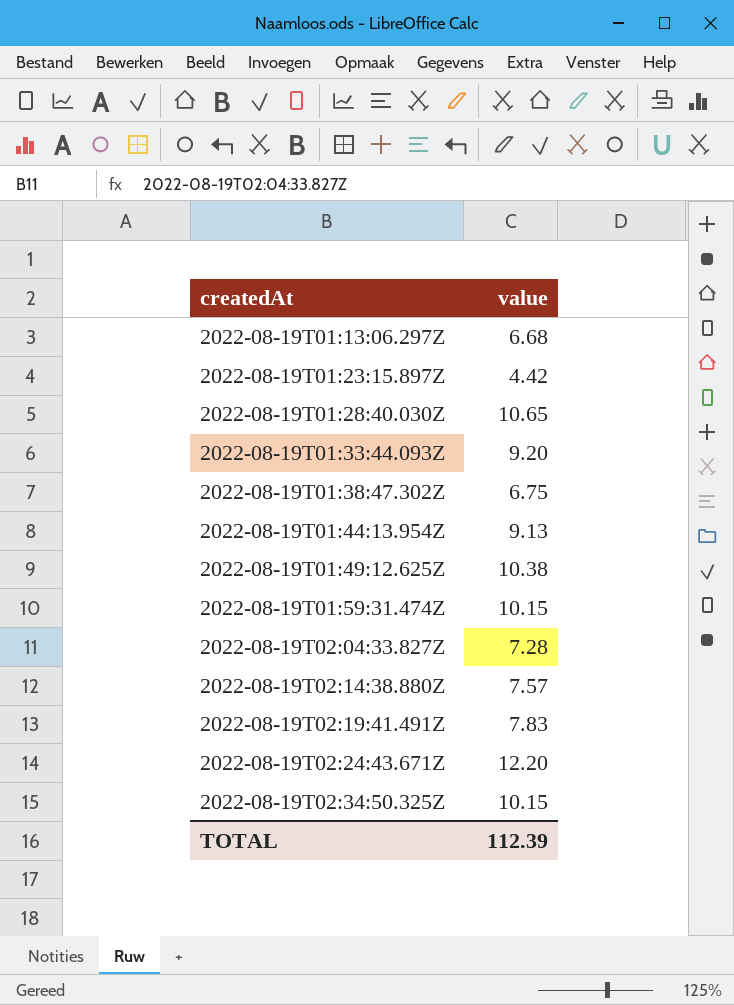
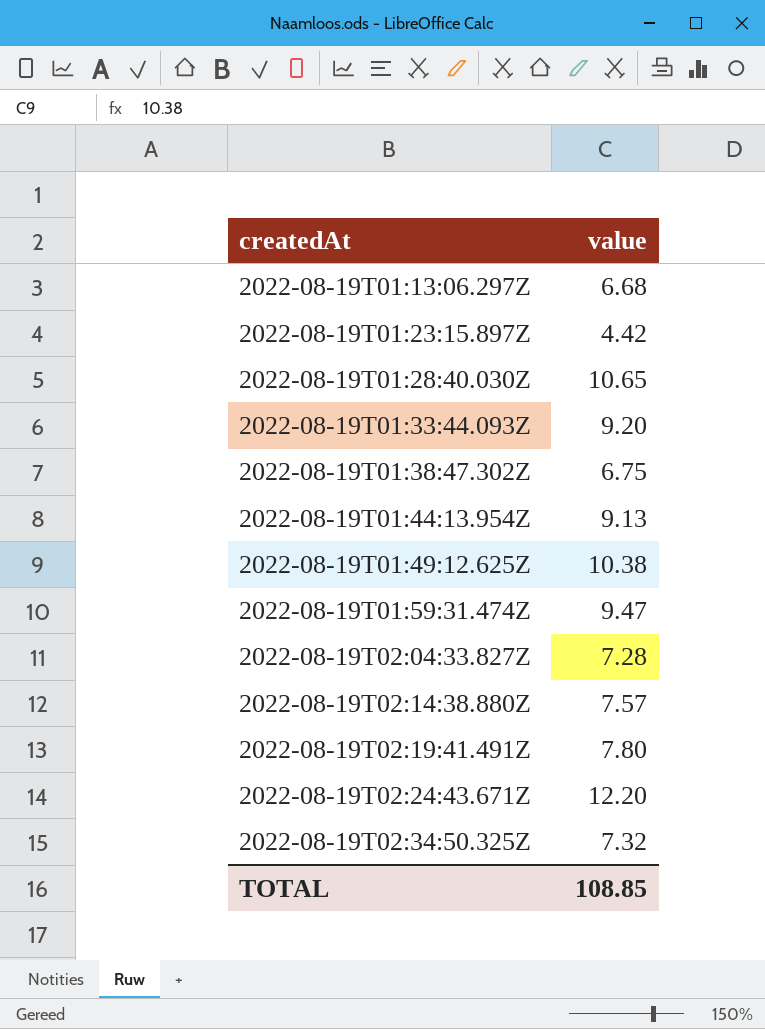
2022-08-19T01:59:31.474Z | value: 10.15 -> 9.47
2022-08-19T02:19:41.491Z | value: 7.83 -> 7.80
2022-08-19T02:34:50.325Z | value: 10.15 -> 7.32
TOTAL | value: 112.39 -> 108.85

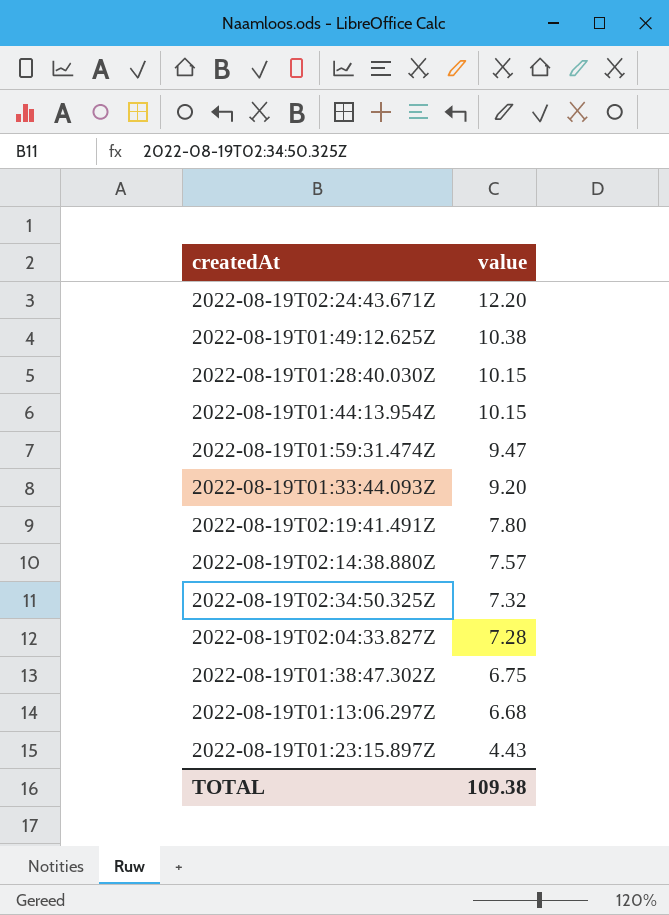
row order: createdAt ascending -> value descending
2022-08-19T01:28:40.030Z | value: 10.65 -> 10.15
2022-08-19T01:44:13.954Z | value: 9.13 -> 10.15
2022-08-19T01:23:15.897Z | value: 4.42 -> 4.43
TOTAL | value: 108.85 -> 109.38

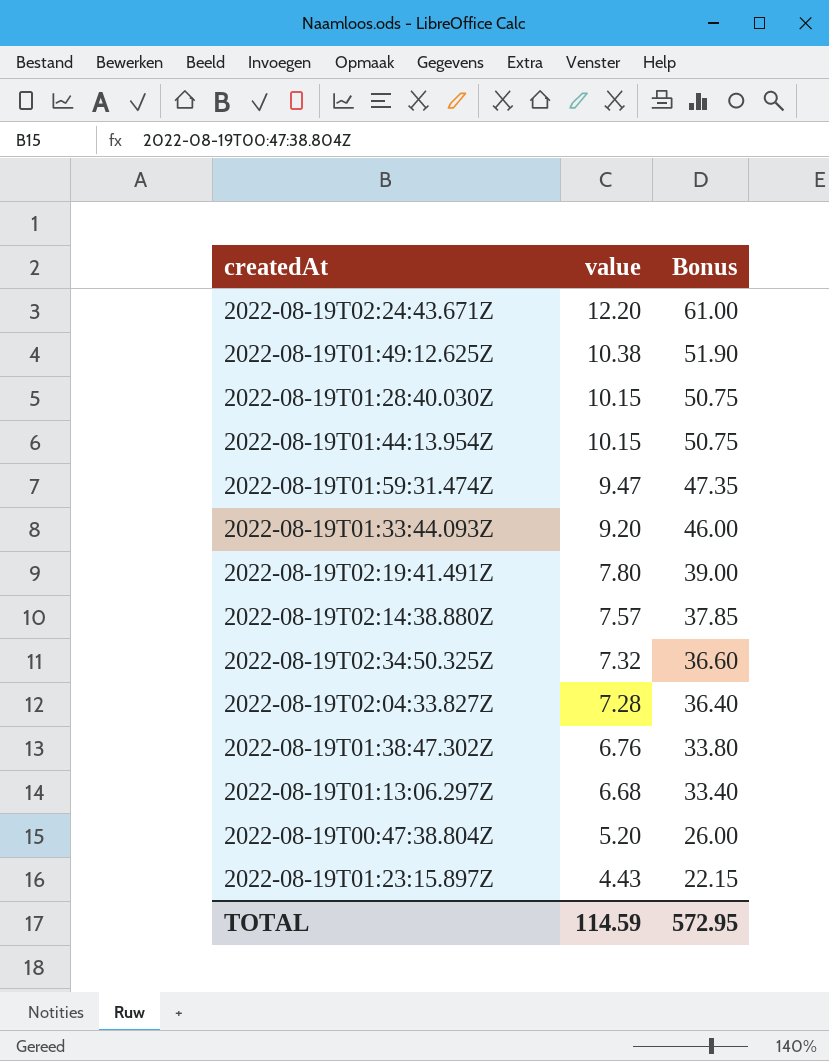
column Bonus | formula: none -> [value] * 5
2022-08-19T01:38:47.302Z | value: 6.75 -> 6.76
row 2022-08-19T00:47:38.804Z: none -> 5.20 | 26.00
TOTAL | value: 109.38 -> 114.59

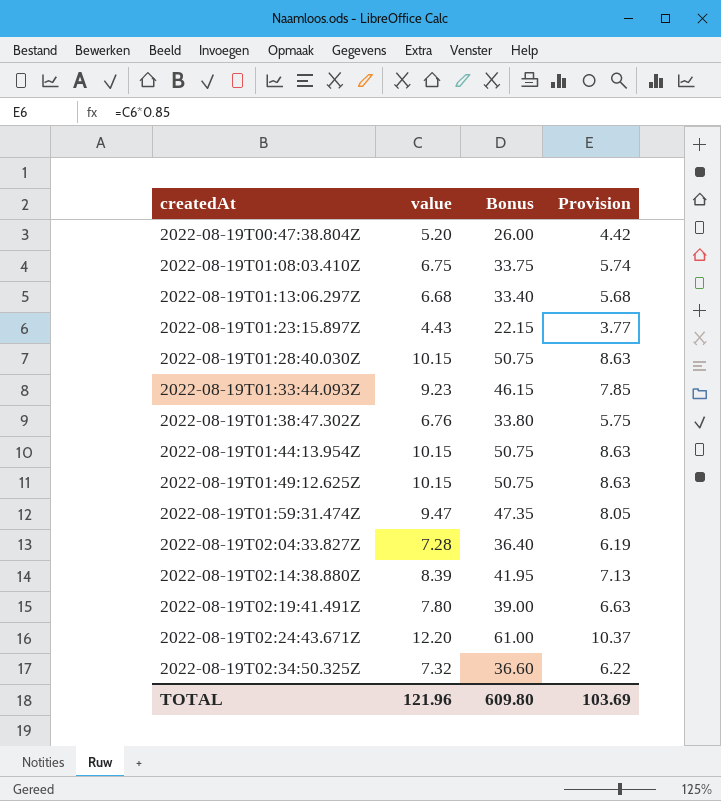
row order: value descending -> createdAt ascending
column Provision | formula: none -> [value] * 0.85
row 2022-08-19T01:08:03.410Z: none -> 6.75 | 33.75 | 5.74
2022-08-19T01:33:44.093Z | value: 9.20 -> 9.23
2022-08-19T01:33:44.093Z | Bonus: 46.00 -> 46.15
2022-08-19T01:49:12.625Z | value: 10.38 -> 10.15
2022-08-19T01:49:12.625Z | Bonus: 51.90 -> 50.75
2022-08-19T02:14:38.880Z | value: 7.57 -> 8.39
2022-08-19T02:14:38.880Z | Bonus: 37.85 -> 41.95
TOTAL | value: 114.59 -> 121.96
TOTAL | Bonus: 572.95 -> 609.80

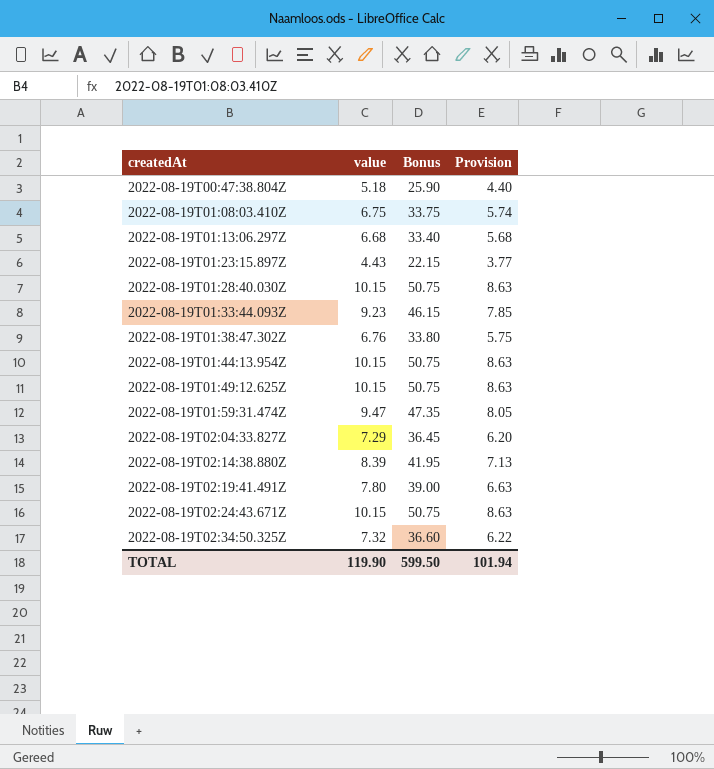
2022-08-19T00:47:38.804Z | value: 5.20 -> 5.18
2022-08-19T00:47:38.804Z | Bonus: 26.00 -> 25.90
2022-08-19T00:47:38.804Z | Provision: 4.42 -> 4.40
2022-08-19T02:04:33.827Z | value: 7.28 -> 7.29
2022-08-19T02:04:33.827Z | Bonus: 36.40 -> 36.45
2022-08-19T02:04:33.827Z | Provision: 6.19 -> 6.20
2022-08-19T02:24:43.671Z | value: 12.20 -> 10.15
2022-08-19T02:24:43.671Z | Bonus: 61.00 -> 50.75
2022-08-19T02:24:43.671Z | Provision: 10.37 -> 8.63
TOTAL | value: 121.96 -> 119.90
TOTAL | Bonus: 609.80 -> 599.50
TOTAL | Provision: 103.69 -> 101.94

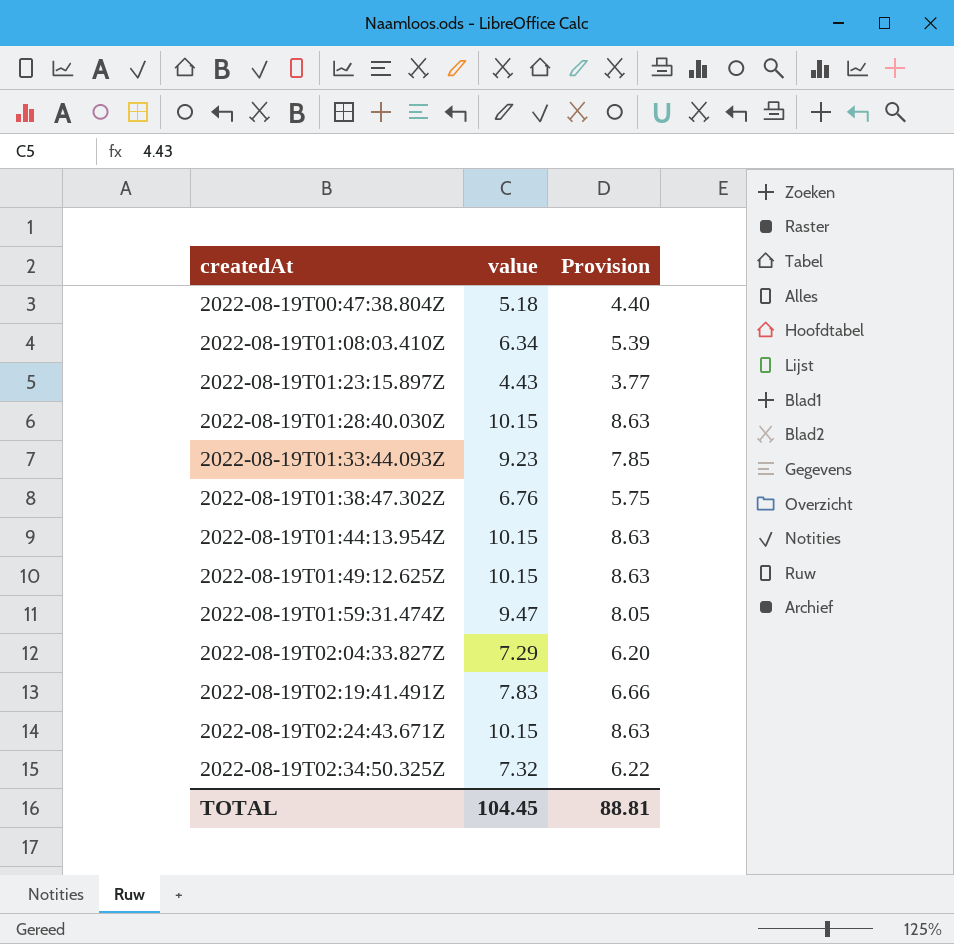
column Bonus | formula: [value] * 5 -> none
row 2022-08-19T01:13:06.297Z: 6.68 | 33.40 | 5.68 -> none
row 2022-08-19T02:14:38.880Z: 8.39 | 41.95 | 7.13 -> none
2022-08-19T01:08:03.410Z | value: 6.75 -> 6.34
2022-08-19T01:08:03.410Z | Provision: 5.74 -> 5.39
2022-08-19T02:19:41.491Z | value: 7.80 -> 7.83
2022-08-19T02:19:41.491Z | Provision: 6.63 -> 6.66
TOTAL | value: 119.90 -> 104.45
TOTAL | Provision: 101.94 -> 88.81

